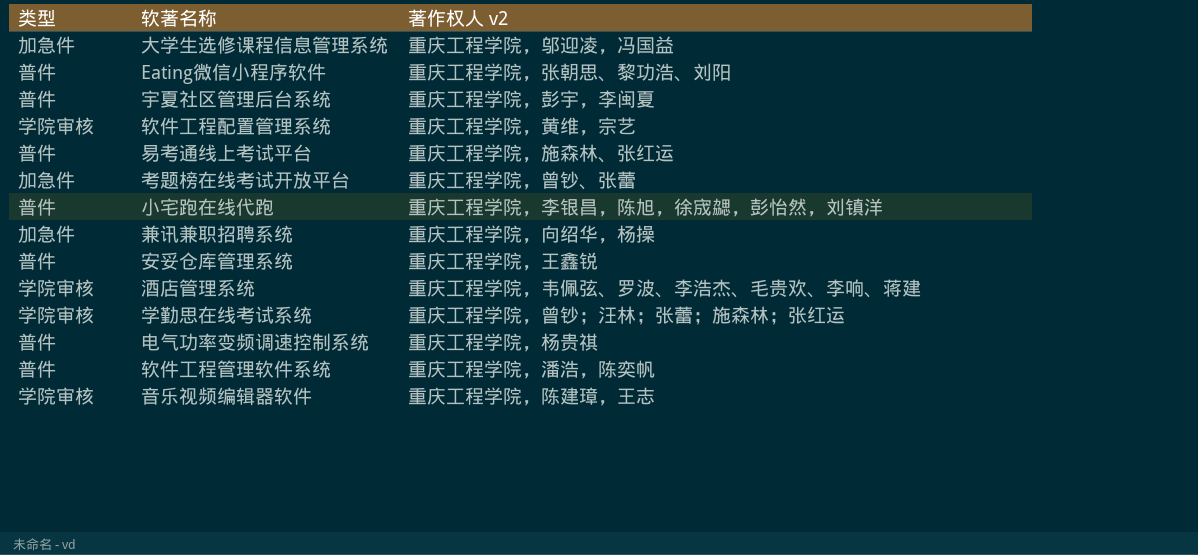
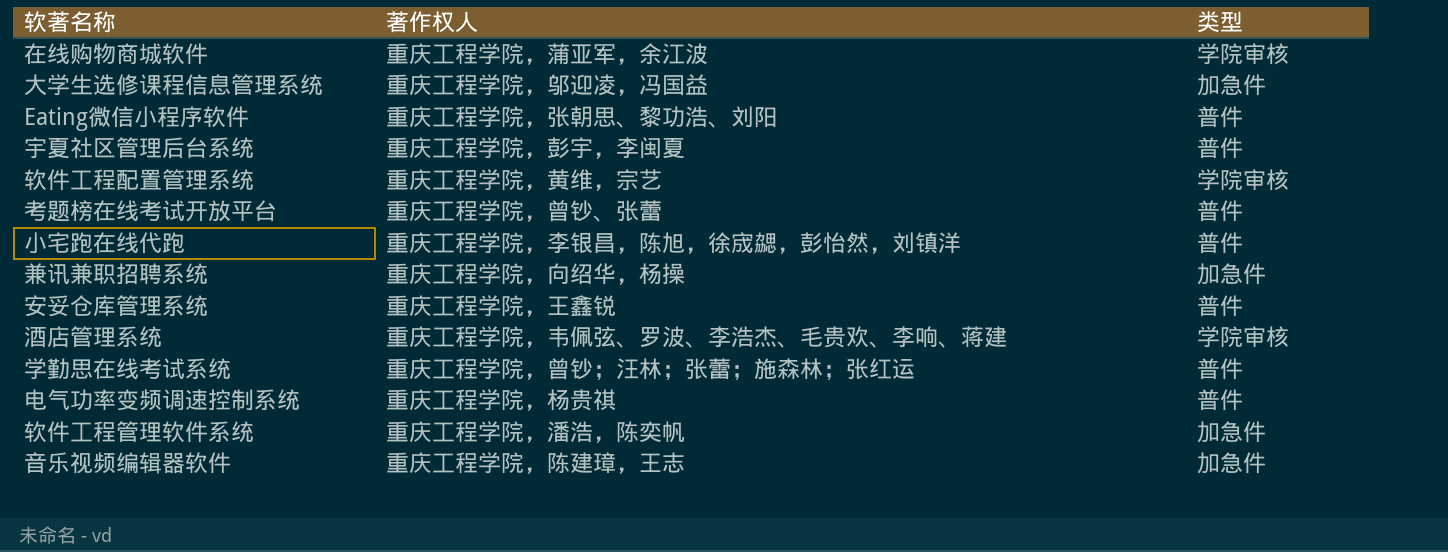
column name: 著作权人 v2 -> 著作权人
column 类型 | position: 1 -> 3
row 易考通线上考试平台: 普件 | 重庆工程学院，施森林、张红运 -> none
row 在线购物商城软件: none -> 重庆工程学院，蒲亚军，余江波 | 学院审核
考题榜在线考试开放平台 | 类型: 加急件 -> 普件
学勤思在线考试系统 | 类型: 学院审核 -> 普件
软件工程管理软件系统 | 类型: 普件 -> 加急件
音乐视频编辑器软件 | 类型: 学院审核 -> 加急件

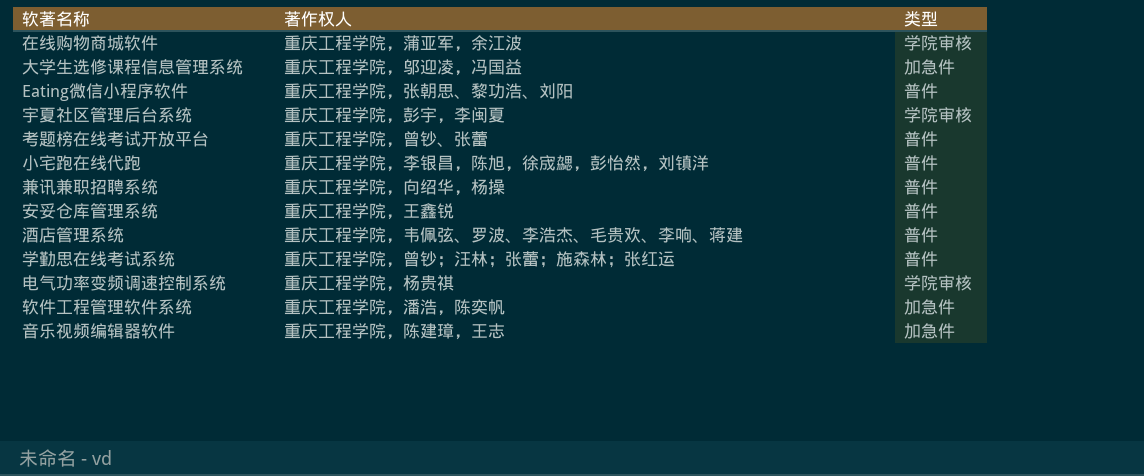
row 软件工程配置管理系统: 重庆工程学院，黄维，宗艺 | 学院审核 -> none
宇夏社区管理后台系统 | 类型: 普件 -> 学院审核
兼讯兼职招聘系统 | 类型: 加急件 -> 普件
酒店管理系统 | 类型: 学院审核 -> 普件
电气功率变频调速控制系统 | 类型: 普件 -> 学院审核

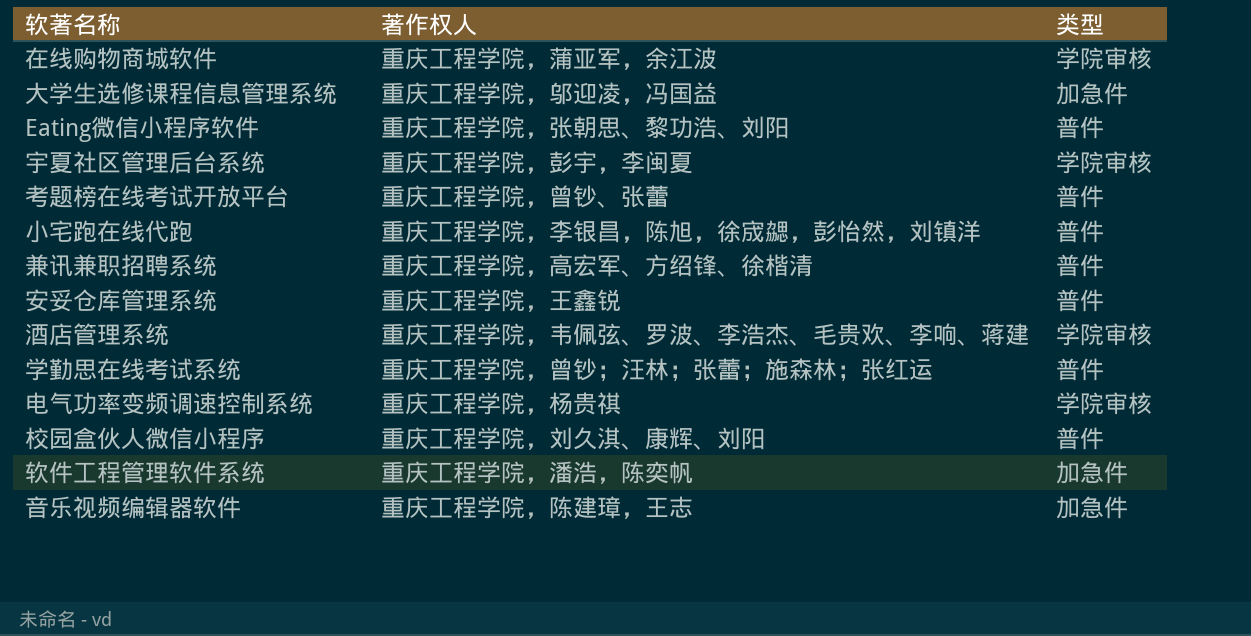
兼讯兼职招聘系统 | 著作权人: 重庆工程学院，向绍华，杨操 -> 重庆工程学院，高宏军、方绍锋、徐楷清
酒店管理系统 | 类型: 普件 -> 学院审核
row 校园盒伙人微信小程序: none -> 重庆工程学院，刘久淇、康辉、刘阳 | 普件

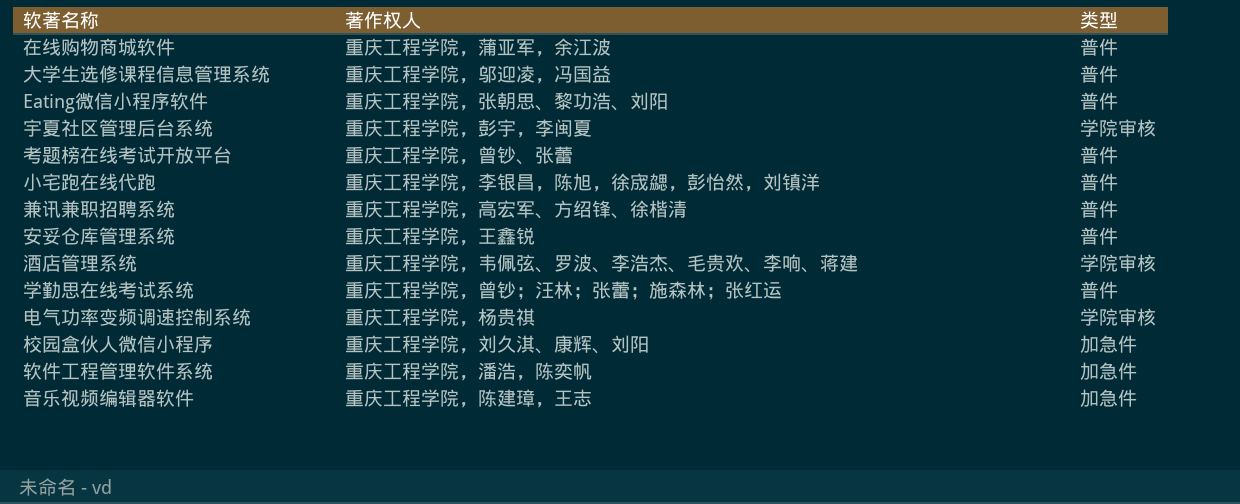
在线购物商城软件 | 类型: 学院审核 -> 普件
大学生选修课程信息管理系统 | 类型: 加急件 -> 普件
校园盒伙人微信小程序 | 类型: 普件 -> 加急件

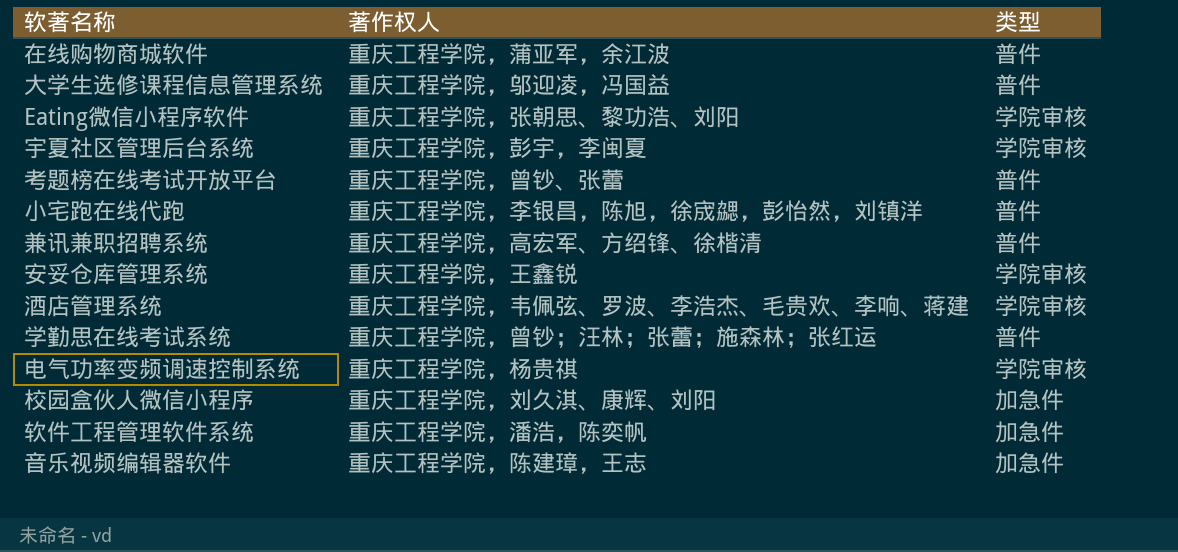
Eating微信小程序软件 | 类型: 普件 -> 学院审核
安妥仓库管理系统 | 类型: 普件 -> 学院审核

